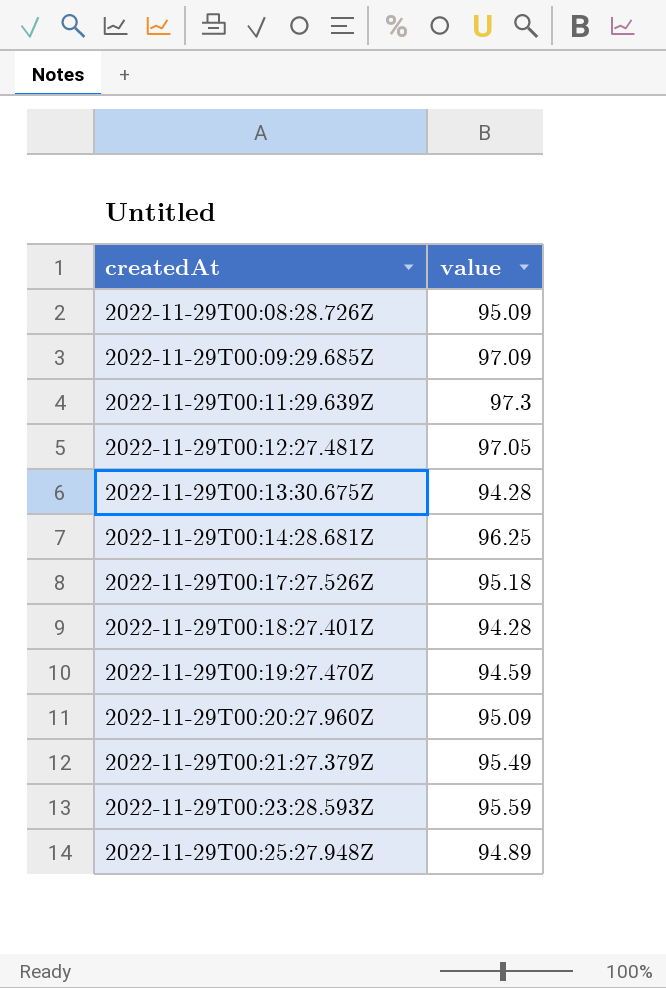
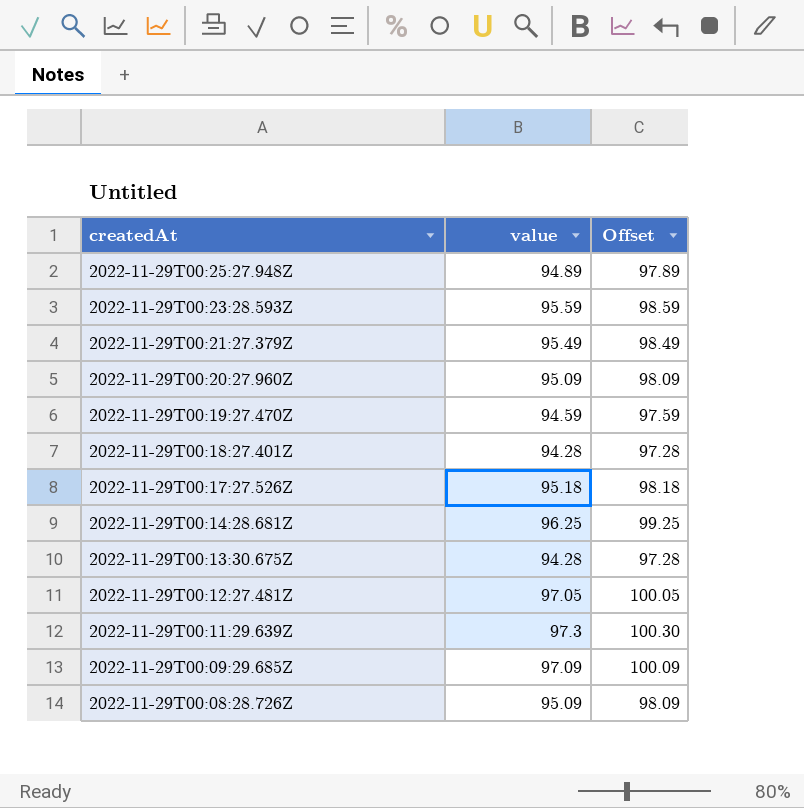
row order: createdAt ascending -> createdAt descending
column Offset | formula: none -> [value] + 3

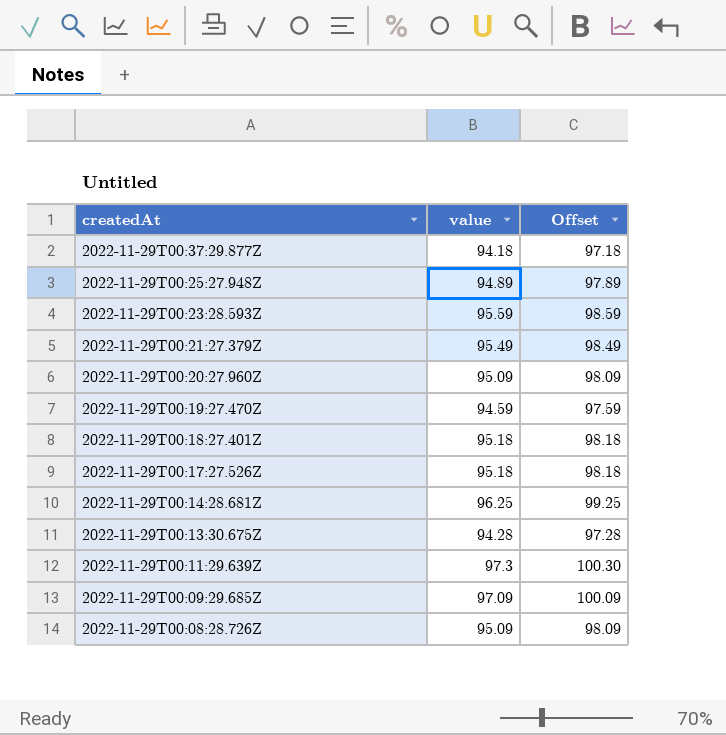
row 2022-11-29T00:12:27.481Z: 97.05 | 100.05 -> none
row 2022-11-29T00:37:29.877Z: none -> 94.18 | 97.18
2022-11-29T00:18:27.401Z | value: 94.28 -> 95.18
2022-11-29T00:18:27.401Z | Offset: 97.28 -> 98.18

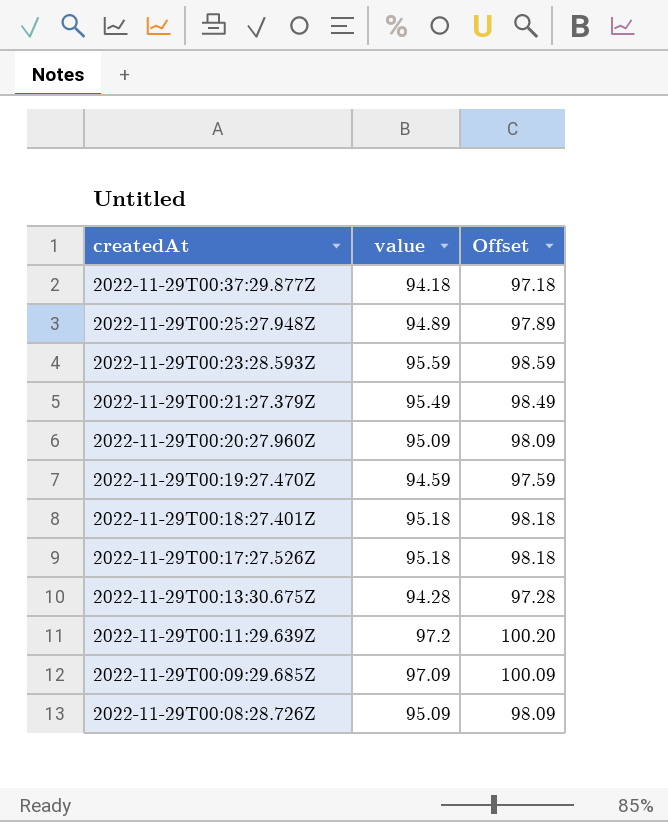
row 2022-11-29T00:14:28.681Z: 96.25 | 99.25 -> none
2022-11-29T00:11:29.639Z | value: 97.3 -> 97.2
2022-11-29T00:11:29.639Z | Offset: 100.30 -> 100.20

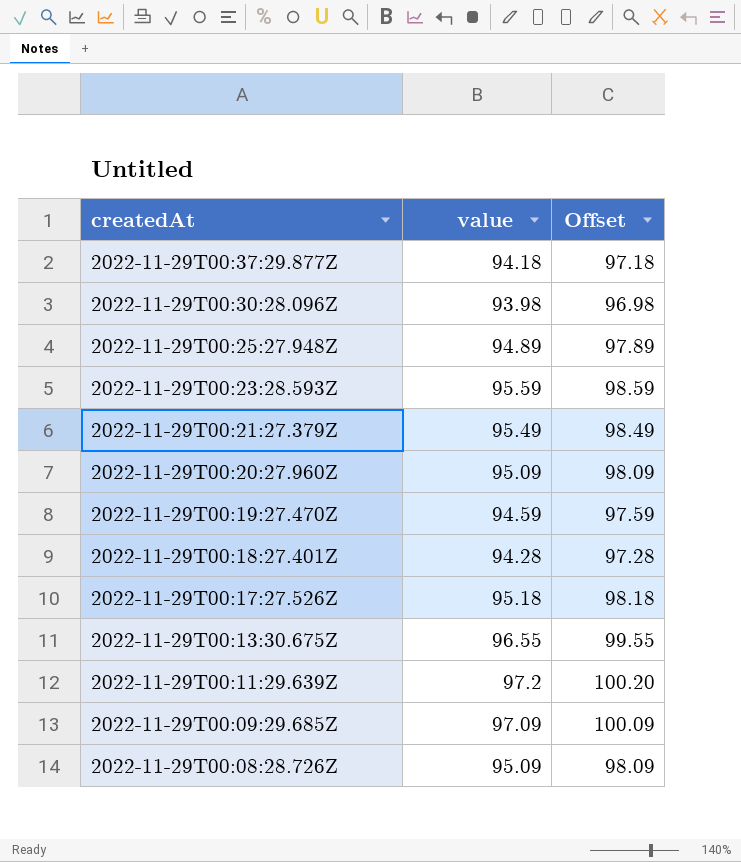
row 2022-11-29T00:30:28.096Z: none -> 93.98 | 96.98
2022-11-29T00:18:27.401Z | value: 95.18 -> 94.28
2022-11-29T00:18:27.401Z | Offset: 98.18 -> 97.28
2022-11-29T00:13:30.675Z | value: 94.28 -> 96.55
2022-11-29T00:13:30.675Z | Offset: 97.28 -> 99.55

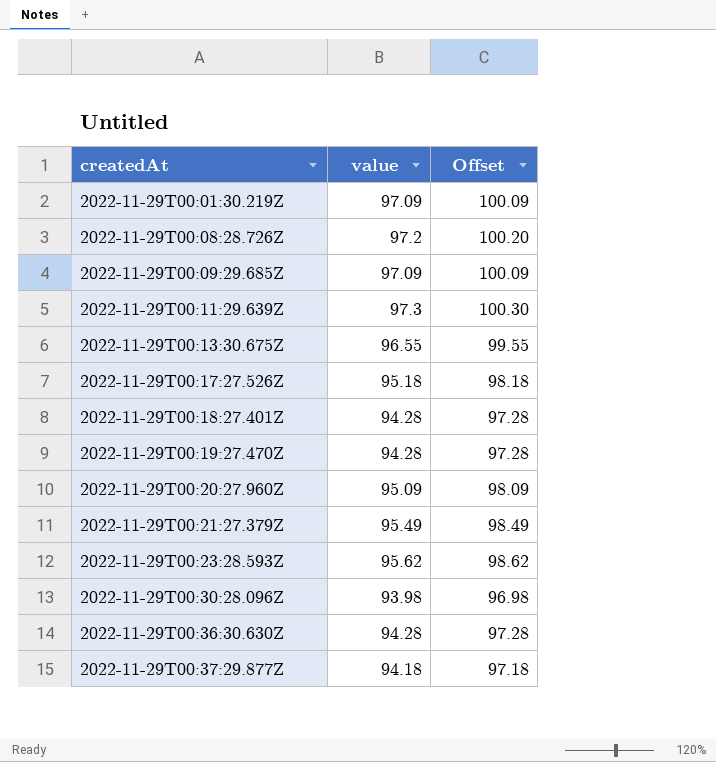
row order: createdAt descending -> createdAt ascending
row 2022-11-29T00:25:27.948Z: 94.89 | 97.89 -> none
row 2022-11-29T00:01:30.219Z: none -> 97.09 | 100.09
2022-11-29T00:08:28.726Z | value: 95.09 -> 97.2
2022-11-29T00:08:28.726Z | Offset: 98.09 -> 100.20
2022-11-29T00:11:29.639Z | value: 97.2 -> 97.3
2022-11-29T00:11:29.639Z | Offset: 100.20 -> 100.30
2022-11-29T00:19:27.470Z | value: 94.59 -> 94.28
2022-11-29T00:19:27.470Z | Offset: 97.59 -> 97.28
2022-11-29T00:23:28.593Z | value: 95.59 -> 95.62
2022-11-29T00:23:28.593Z | Offset: 98.59 -> 98.62
row 2022-11-29T00:36:30.630Z: none -> 94.28 | 97.28

